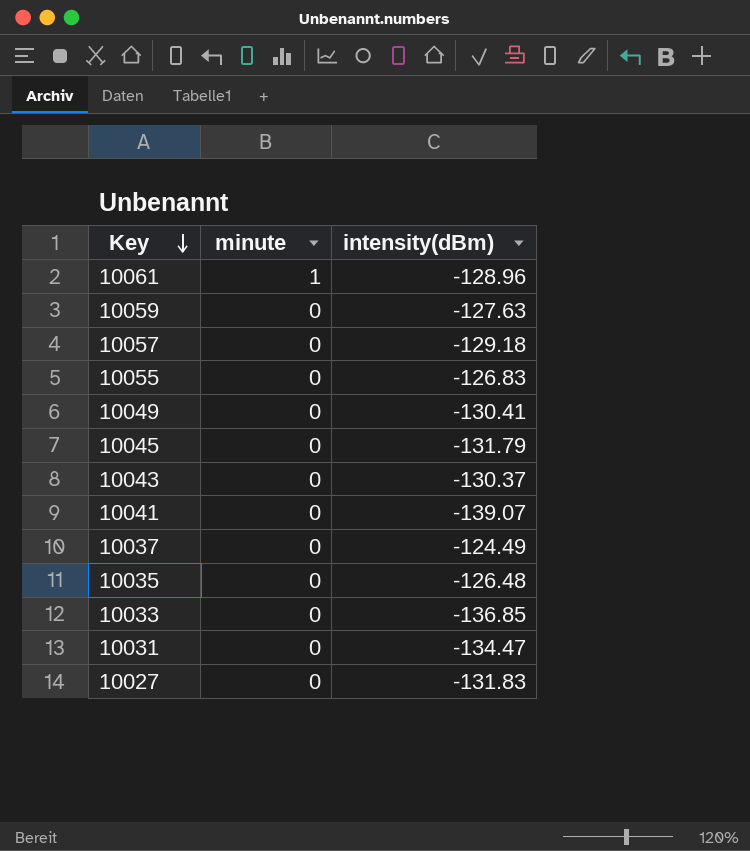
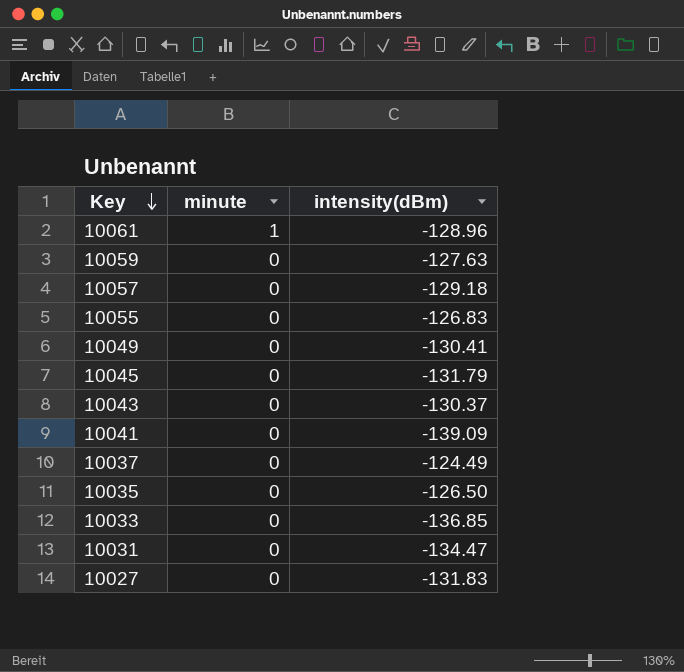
10041 | intensity(dBm): -139.07 -> -139.09
10035 | intensity(dBm): -126.48 -> -126.50

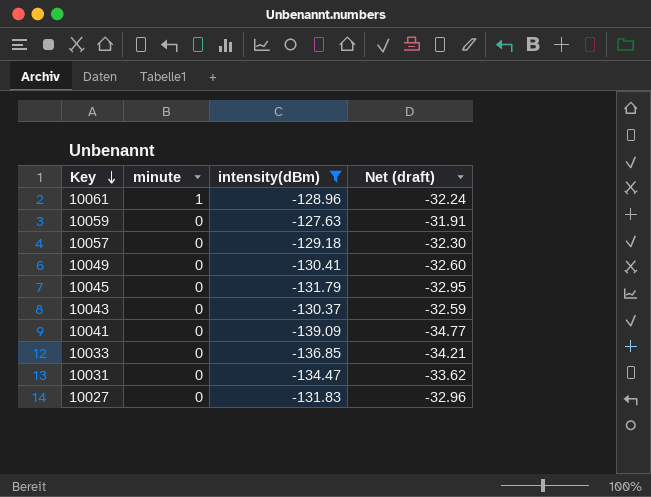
filter: none -> intensity(dBm) <= -127.63
column Net (draft) | formula: none -> [intensity(dBm)] * 0.25

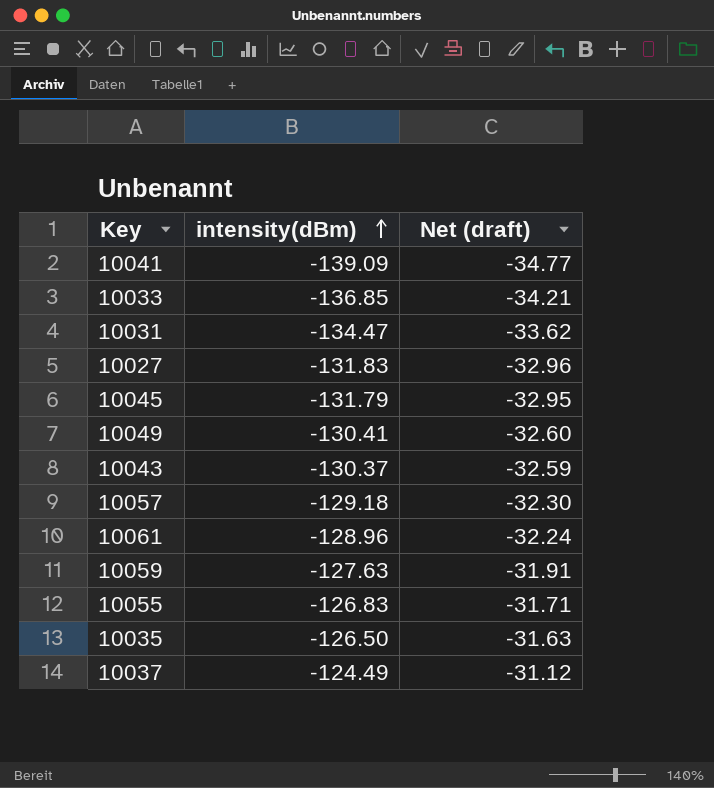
filter: intensity(dBm) <= -127.63 -> none
row order: Key descending -> intensity(dBm) ascending
column minute | position: 2 -> none

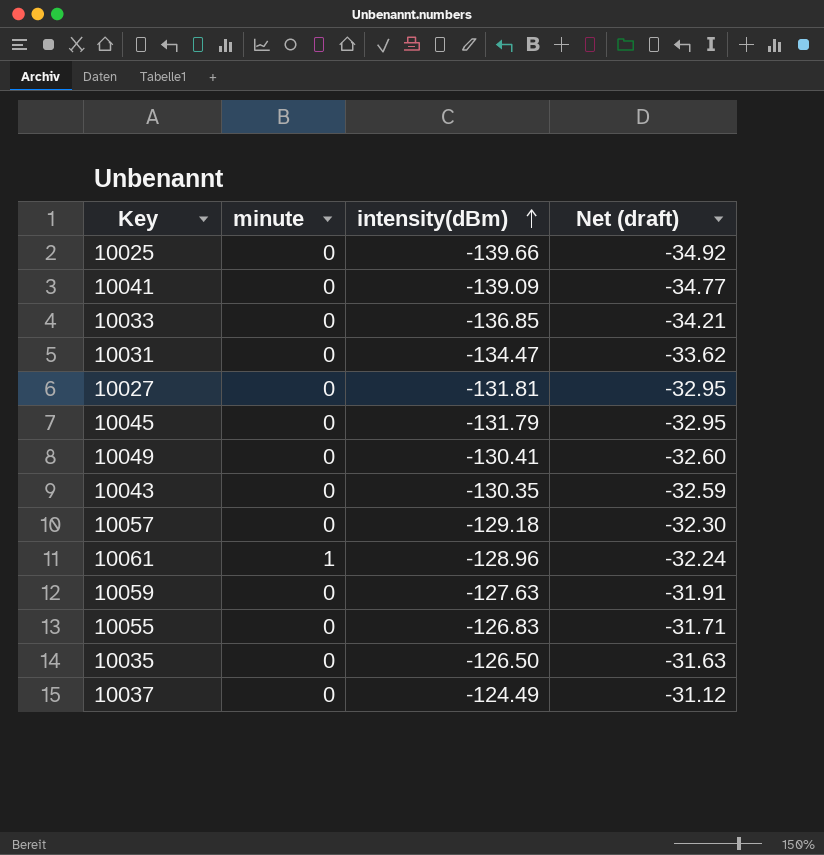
column minute | position: none -> 2
row 10025: none -> 0 | -139.66 | -34.92
10027 | intensity(dBm): -131.83 -> -131.81
10027 | Net (draft): -32.96 -> -32.95
10043 | intensity(dBm): -130.37 -> -130.35

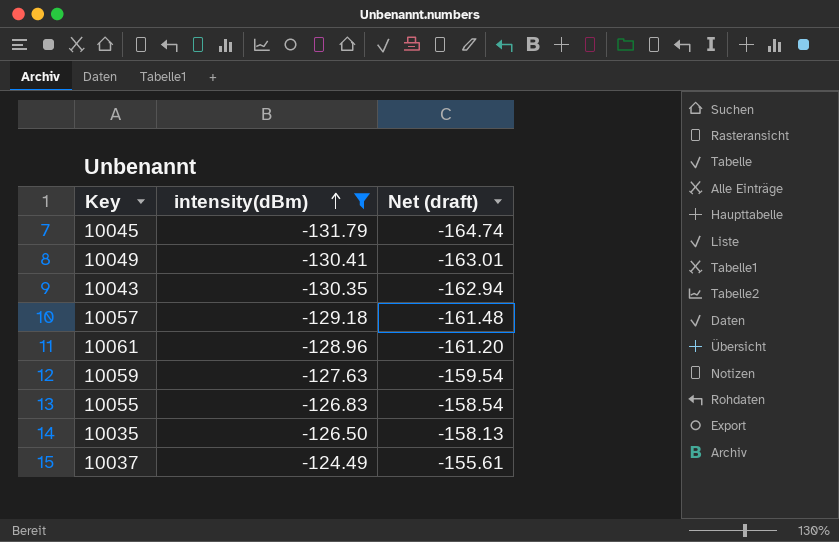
filter: none -> intensity(dBm) >= -131.79
column minute | position: 2 -> none
column Net (draft) | formula: [intensity(dBm)] * 0.25 -> [intensity(dBm)] * 1.25

